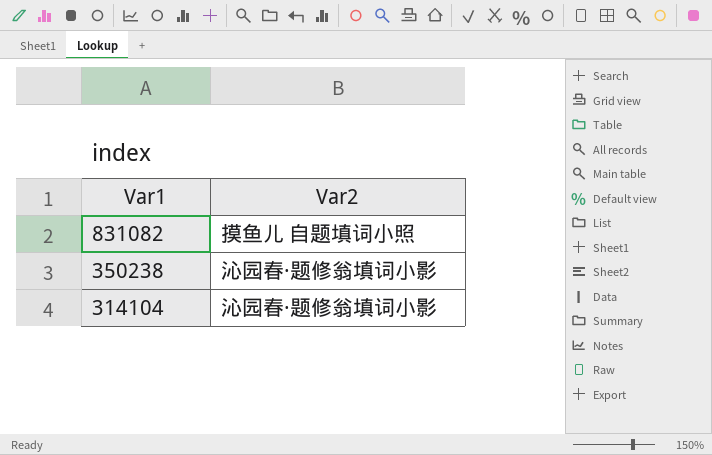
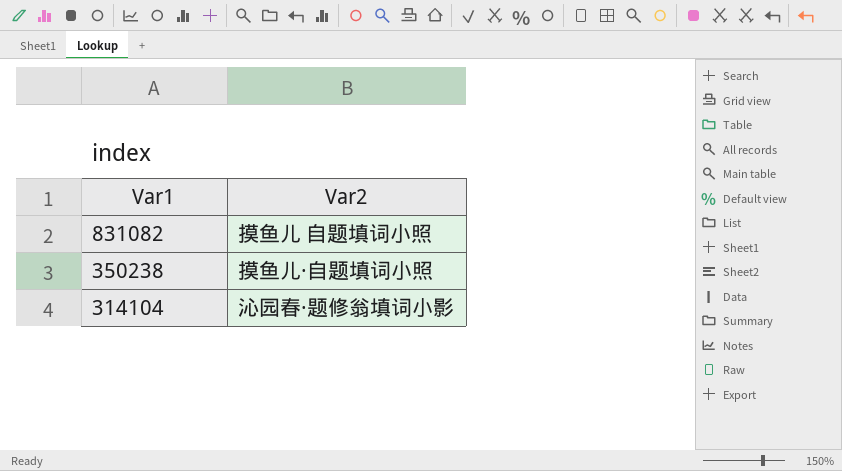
350238 | Var2: 沁园春·题修翁填词小影 -> 摸鱼儿·自题填词小照

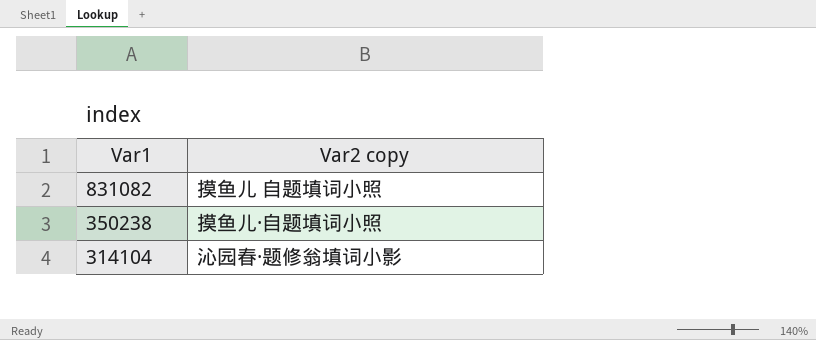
column name: Var2 -> Var2 copy

